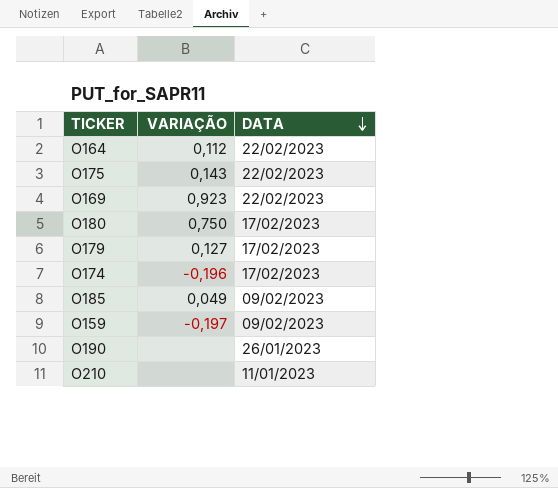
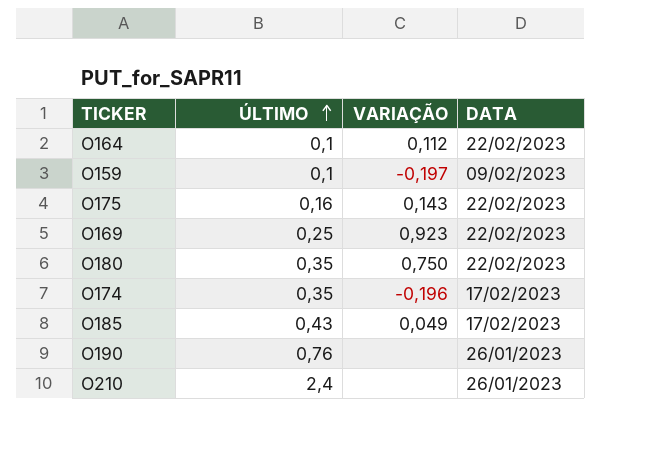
row order: DATA descending -> ÚLTIMO ascending
column ÚLTIMO | position: none -> 2
row O179: 0,127 | 17/02/2023 -> none
O180 | DATA: 17/02/2023 -> 22/02/2023
O185 | DATA: 09/02/2023 -> 17/02/2023
O210 | DATA: 11/01/2023 -> 26/01/2023

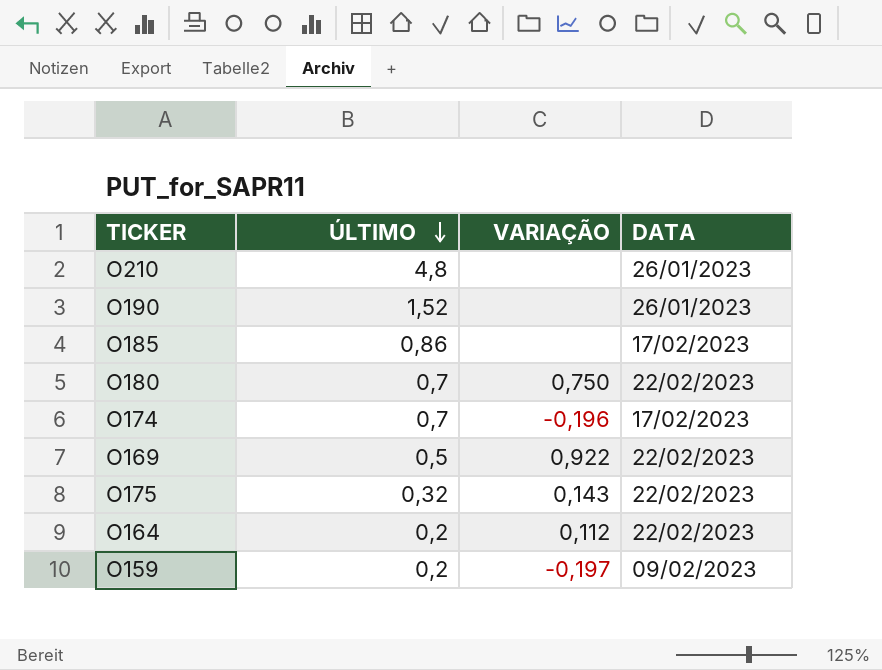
row order: ÚLTIMO ascending -> ÚLTIMO descending
O210 | ÚLTIMO: 2,4 -> 4,8
O190 | ÚLTIMO: 0,76 -> 1,52
O185 | ÚLTIMO: 0,43 -> 0,86
O185 | VARIAÇÃO: 0,049 -> none
O180 | ÚLTIMO: 0,35 -> 0,7
O174 | ÚLTIMO: 0,35 -> 0,7
O169 | ÚLTIMO: 0,25 -> 0,5
O169 | VARIAÇÃO: 0,923 -> 0,922
O175 | ÚLTIMO: 0,16 -> 0,32
O164 | ÚLTIMO: 0,1 -> 0,2
O159 | ÚLTIMO: 0,1 -> 0,2

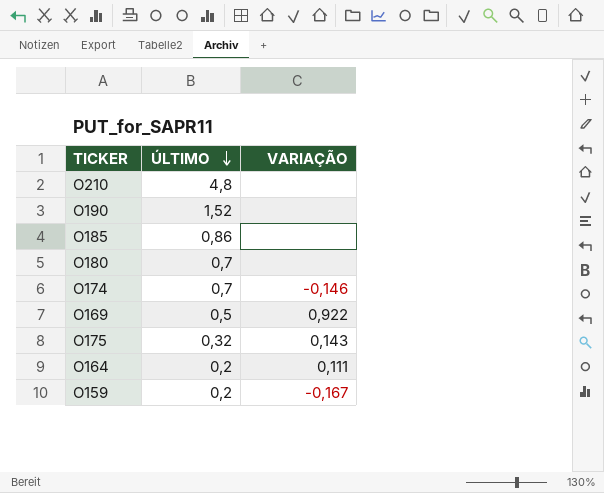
column DATA | position: 4 -> none
O180 | VARIAÇÃO: 0,750 -> none
O174 | VARIAÇÃO: -0,196 -> -0,146
O164 | VARIAÇÃO: 0,112 -> 0,111
O159 | VARIAÇÃO: -0,197 -> -0,167

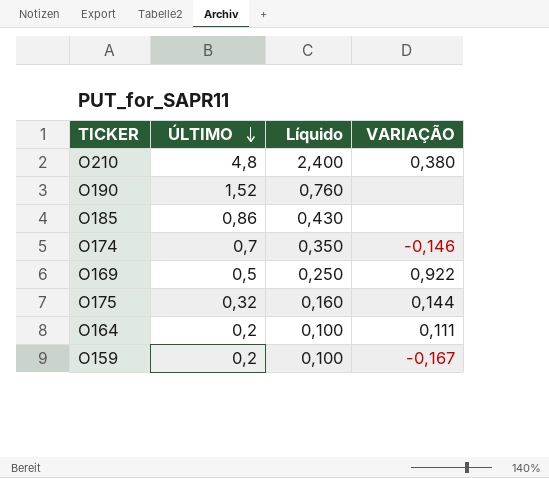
column Líquido | formula: none -> [ÚLTIMO] * 0,5
row O180: 0,7 | none -> none
O210 | VARIAÇÃO: none -> 0,380
O175 | VARIAÇÃO: 0,143 -> 0,144

